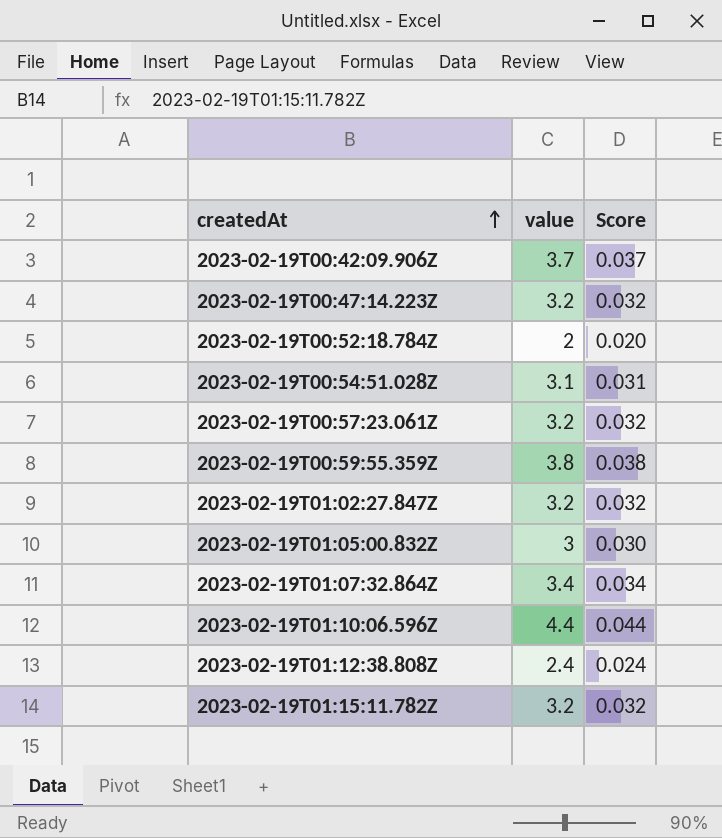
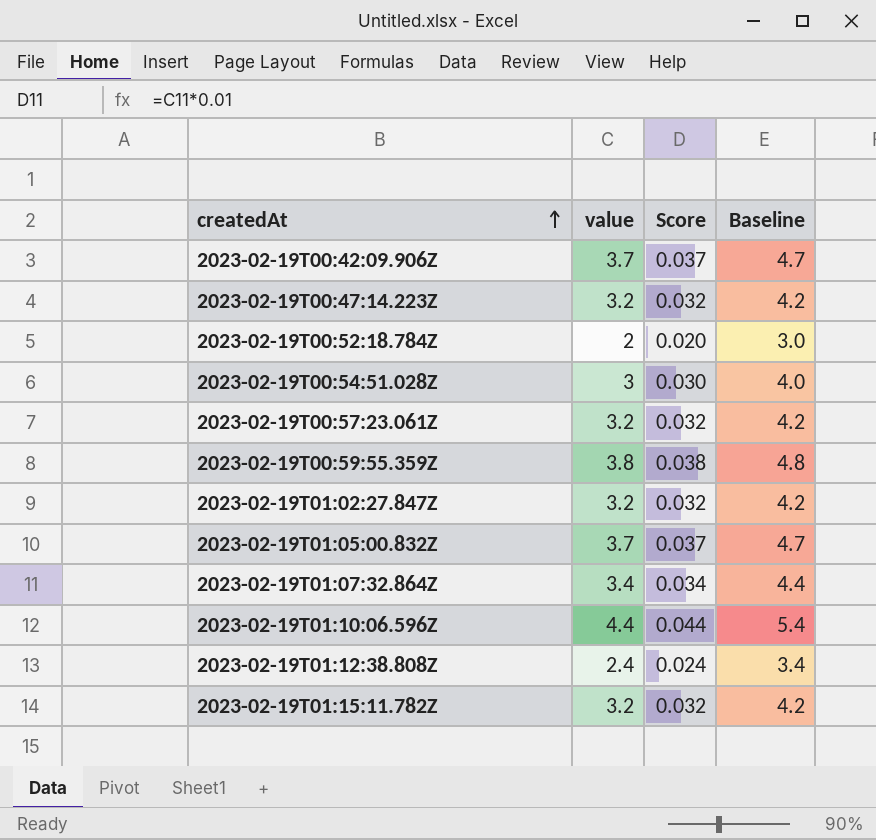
column Baseline | formula: none -> [value] + 1
2023-02-19T00:54:51.028Z | value: 3.1 -> 3
2023-02-19T00:54:51.028Z | Score: 0.031 -> 0.030
2023-02-19T01:05:00.832Z | value: 3 -> 3.7
2023-02-19T01:05:00.832Z | Score: 0.030 -> 0.037

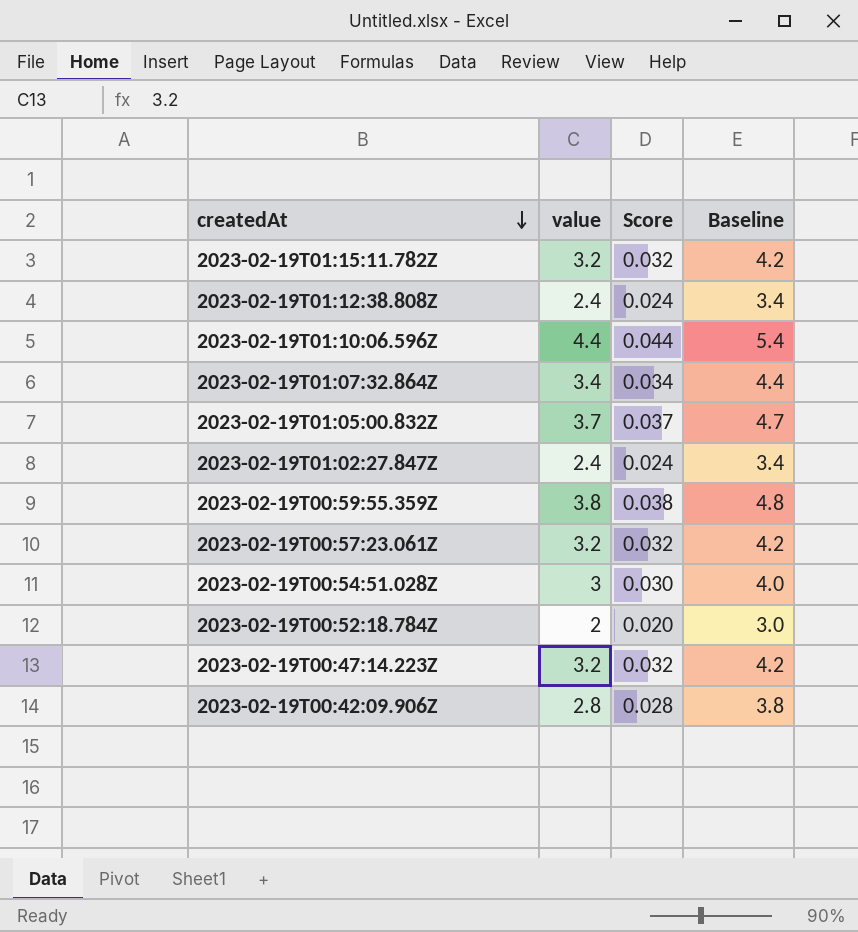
row order: createdAt ascending -> createdAt descending
2023-02-19T01:02:27.847Z | value: 3.2 -> 2.4
2023-02-19T01:02:27.847Z | Score: 0.032 -> 0.024
2023-02-19T01:02:27.847Z | Baseline: 4.2 -> 3.4
2023-02-19T00:42:09.906Z | value: 3.7 -> 2.8
2023-02-19T00:42:09.906Z | Score: 0.037 -> 0.028
2023-02-19T00:42:09.906Z | Baseline: 4.7 -> 3.8

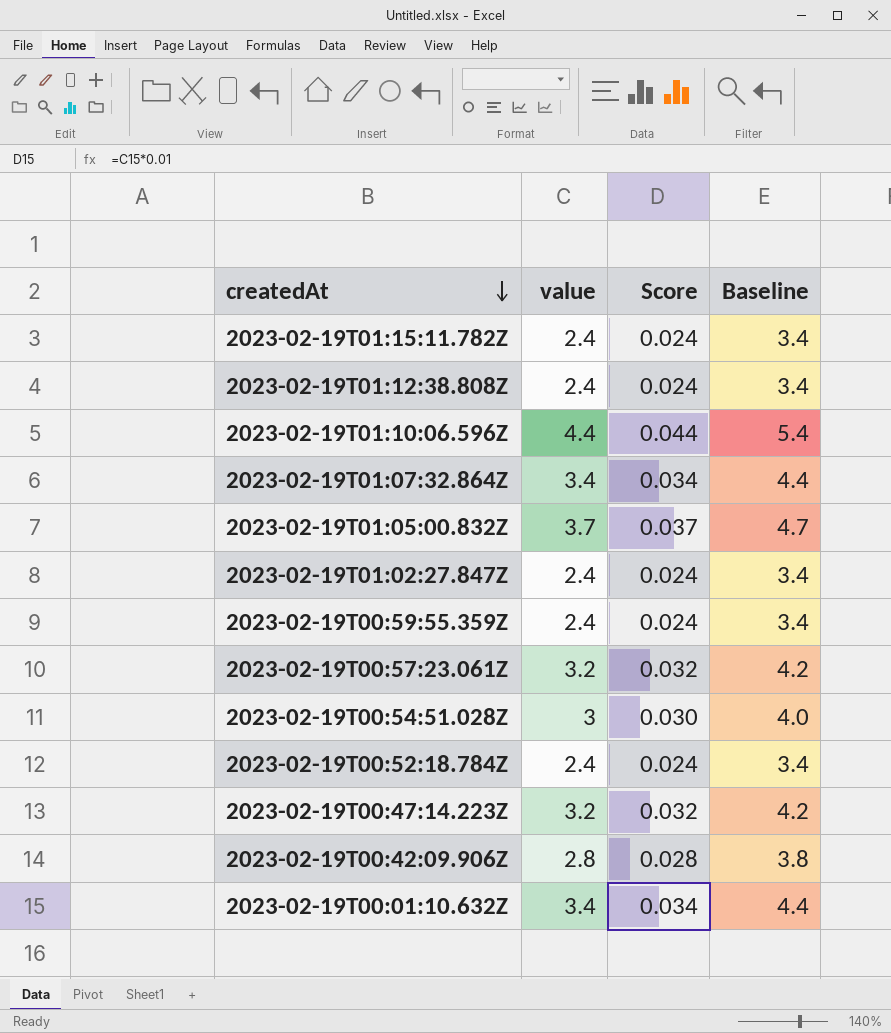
2023-02-19T01:15:11.782Z | value: 3.2 -> 2.4
2023-02-19T01:15:11.782Z | Score: 0.032 -> 0.024
2023-02-19T01:15:11.782Z | Baseline: 4.2 -> 3.4
2023-02-19T00:59:55.359Z | value: 3.8 -> 2.4
2023-02-19T00:59:55.359Z | Score: 0.038 -> 0.024
2023-02-19T00:59:55.359Z | Baseline: 4.8 -> 3.4
2023-02-19T00:52:18.784Z | value: 2 -> 2.4
2023-02-19T00:52:18.784Z | Score: 0.020 -> 0.024
2023-02-19T00:52:18.784Z | Baseline: 3.0 -> 3.4
row 2023-02-19T00:01:10.632Z: none -> 3.4 | 0.034 | 4.4

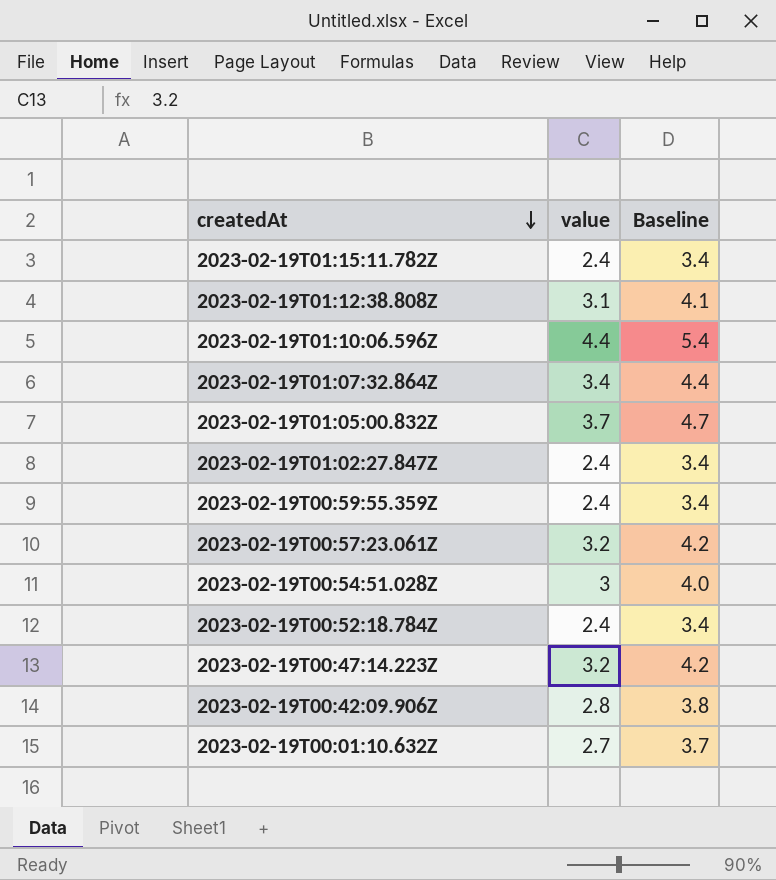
column Score | formula: [value] * 0.01 -> none
2023-02-19T01:12:38.808Z | value: 2.4 -> 3.1
2023-02-19T01:12:38.808Z | Baseline: 3.4 -> 4.1
2023-02-19T00:01:10.632Z | value: 3.4 -> 2.7
2023-02-19T00:01:10.632Z | Baseline: 4.4 -> 3.7

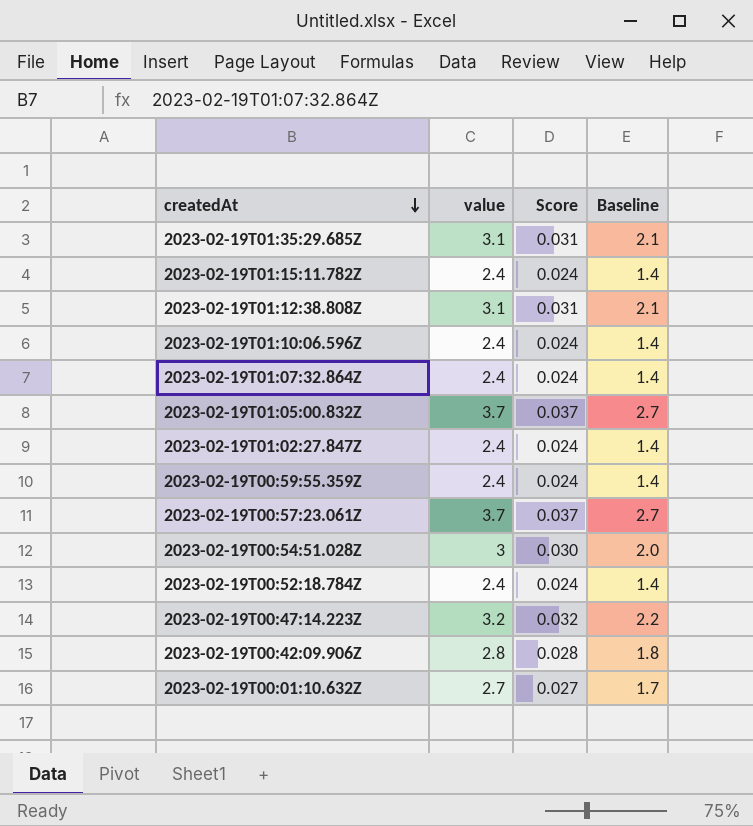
column Score | formula: none -> [value] * 0.01
column Baseline | formula: [value] + 1 -> [value] - 1
row 2023-02-19T01:35:29.685Z: none -> 3.1 | 0.031 | 2.1
2023-02-19T01:10:06.596Z | value: 4.4 -> 2.4
2023-02-19T01:07:32.864Z | value: 3.4 -> 2.4
2023-02-19T00:57:23.061Z | value: 3.2 -> 3.7

